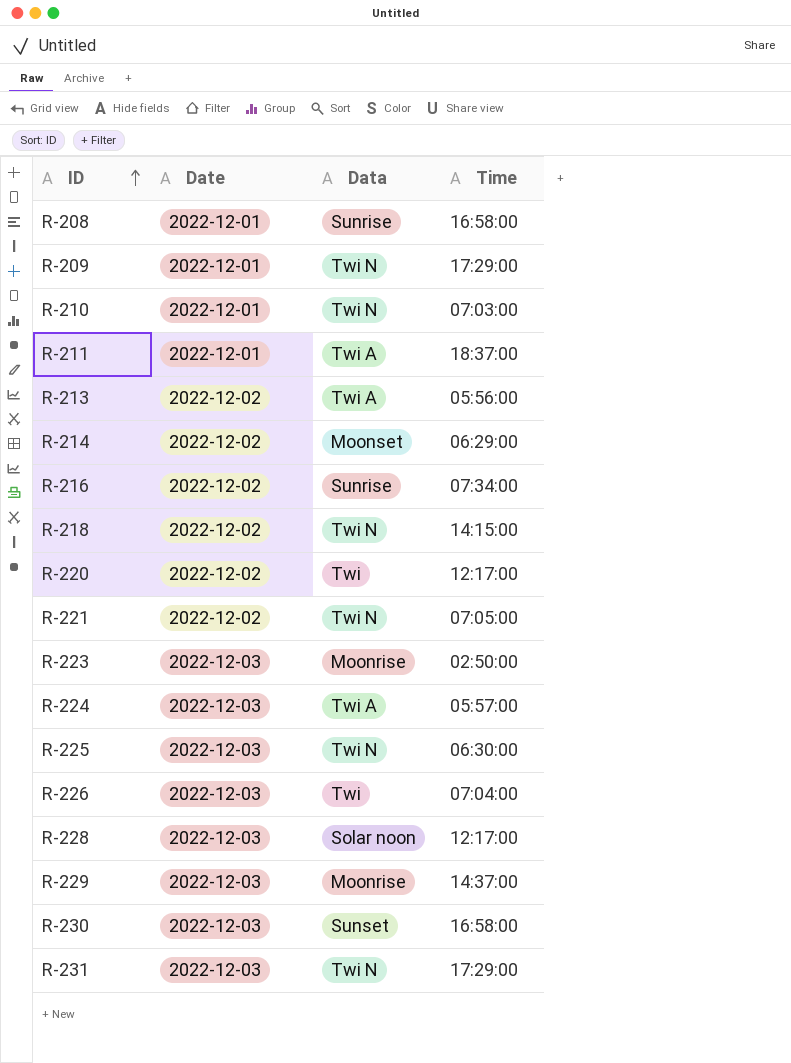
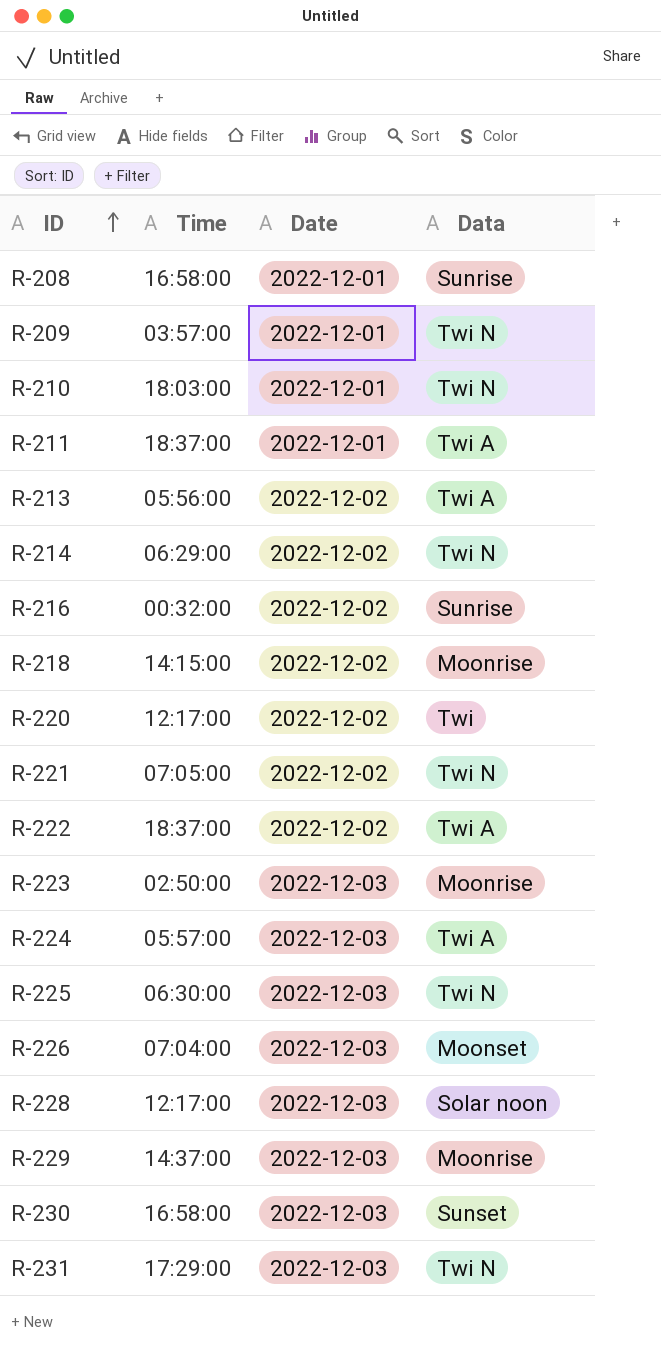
column Time | position: 4 -> 2
R-209 | Time: 17:29:00 -> 03:57:00
R-210 | Time: 07:03:00 -> 18:03:00
R-214 | Data: Moonset -> Twi N
R-216 | Time: 07:34:00 -> 00:32:00
R-218 | Data: Twi N -> Moonrise
row R-222: none -> 18:37:00 | 2022-12-02 | Twi A
R-226 | Data: Twi -> Moonset

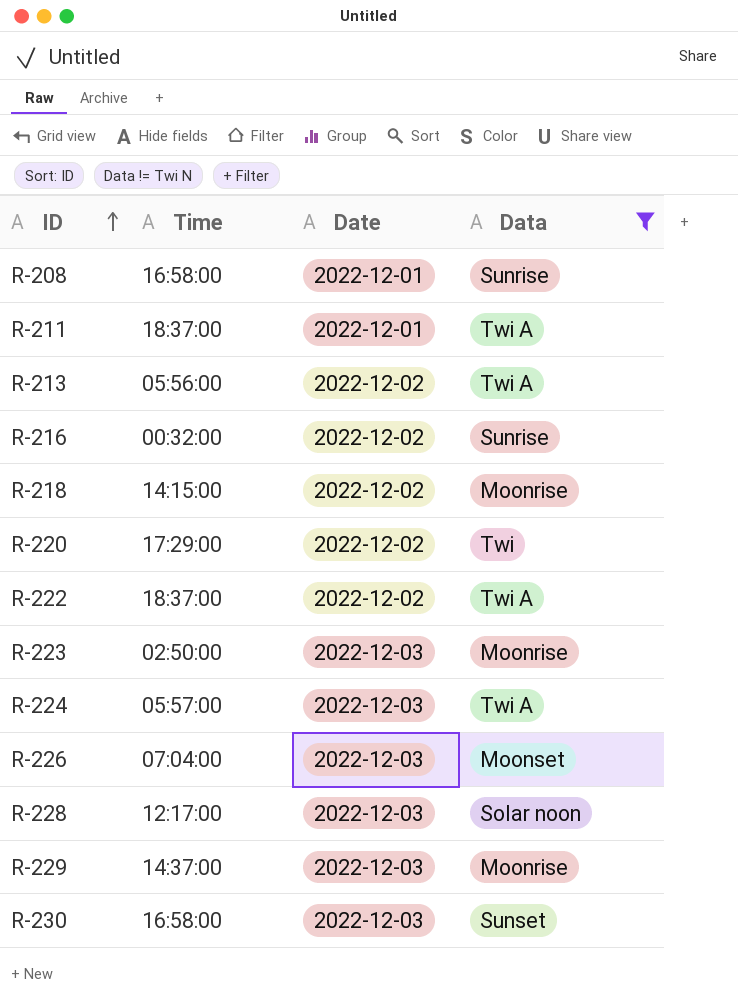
filter: none -> Data != Twi N
R-220 | Time: 12:17:00 -> 17:29:00

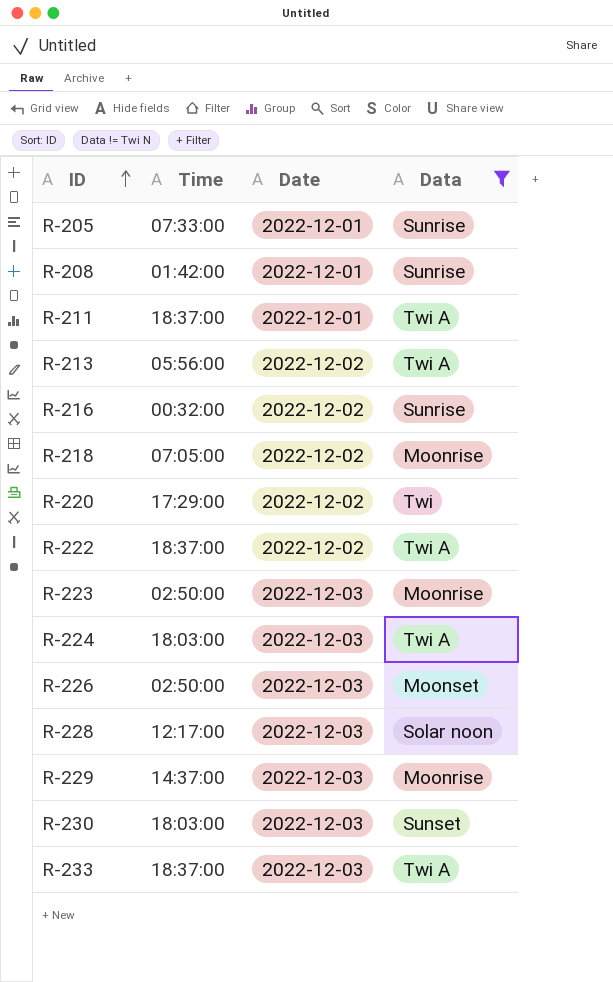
row R-205: none -> 07:33:00 | 2022-12-01 | Sunrise
R-208 | Time: 16:58:00 -> 01:42:00
R-218 | Time: 14:15:00 -> 07:05:00
R-224 | Time: 05:57:00 -> 18:03:00
R-226 | Time: 07:04:00 -> 02:50:00
R-230 | Time: 16:58:00 -> 18:03:00
row R-233: none -> 18:37:00 | 2022-12-03 | Twi A

